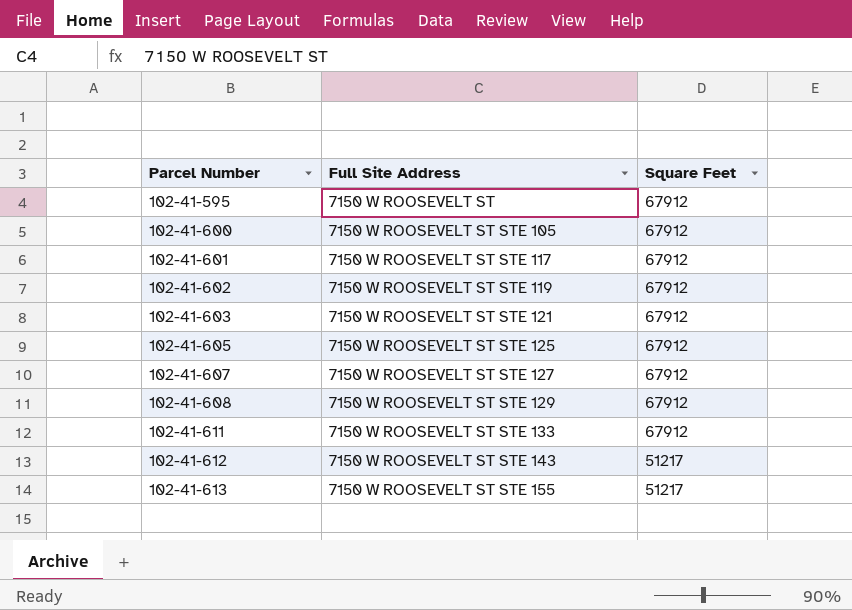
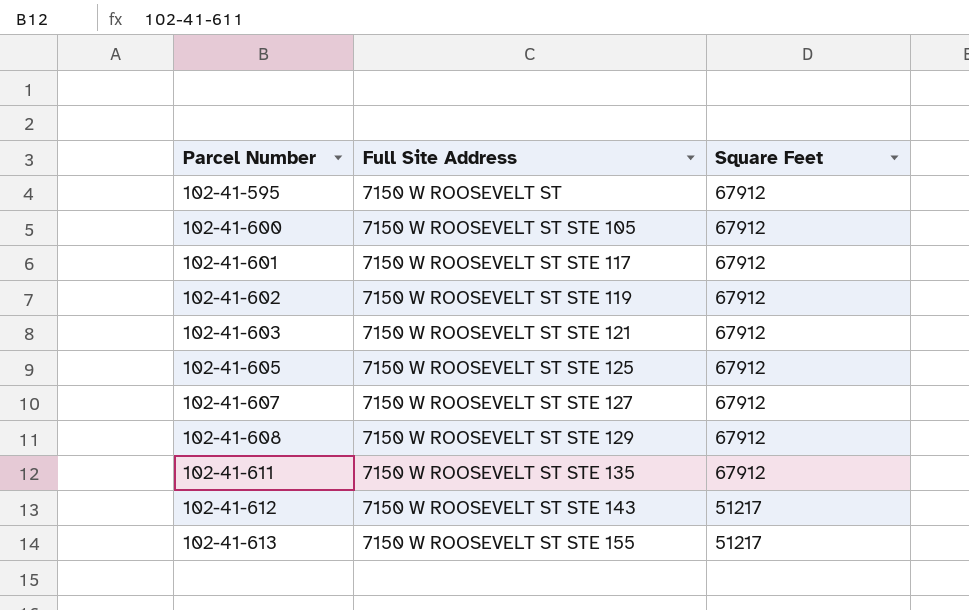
102-41-611 | Full Site Address: 7150 W ROOSEVELT ST STE 133 -> 7150 W ROOSEVELT ST STE 135

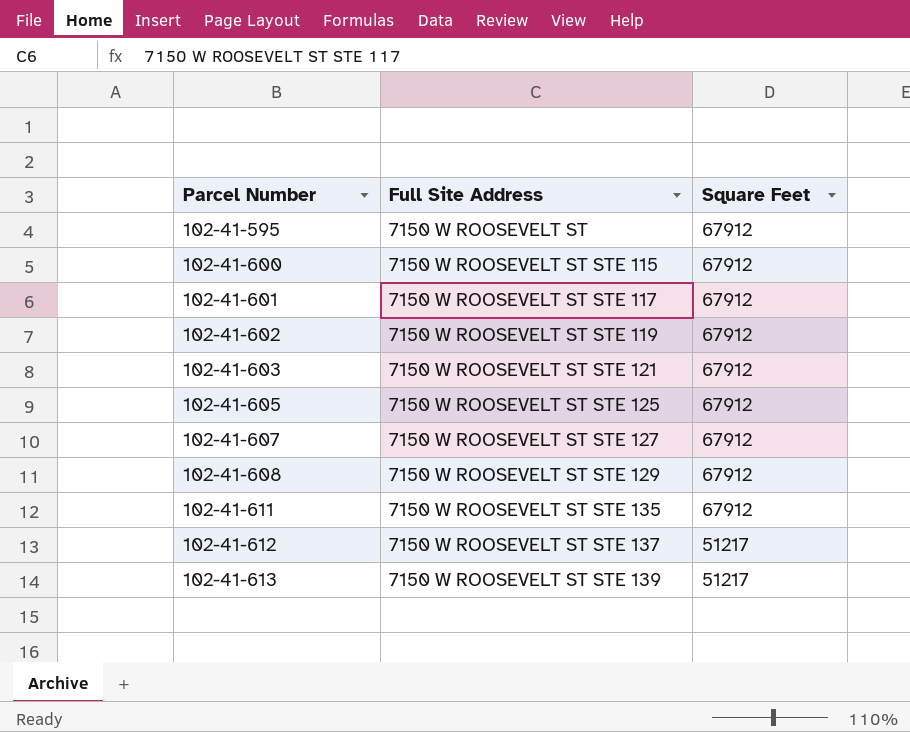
102-41-600 | Full Site Address: 7150 W ROOSEVELT ST STE 105 -> 7150 W ROOSEVELT ST STE 115
102-41-612 | Full Site Address: 7150 W ROOSEVELT ST STE 143 -> 7150 W ROOSEVELT ST STE 137
102-41-613 | Full Site Address: 7150 W ROOSEVELT ST STE 155 -> 7150 W ROOSEVELT ST STE 139

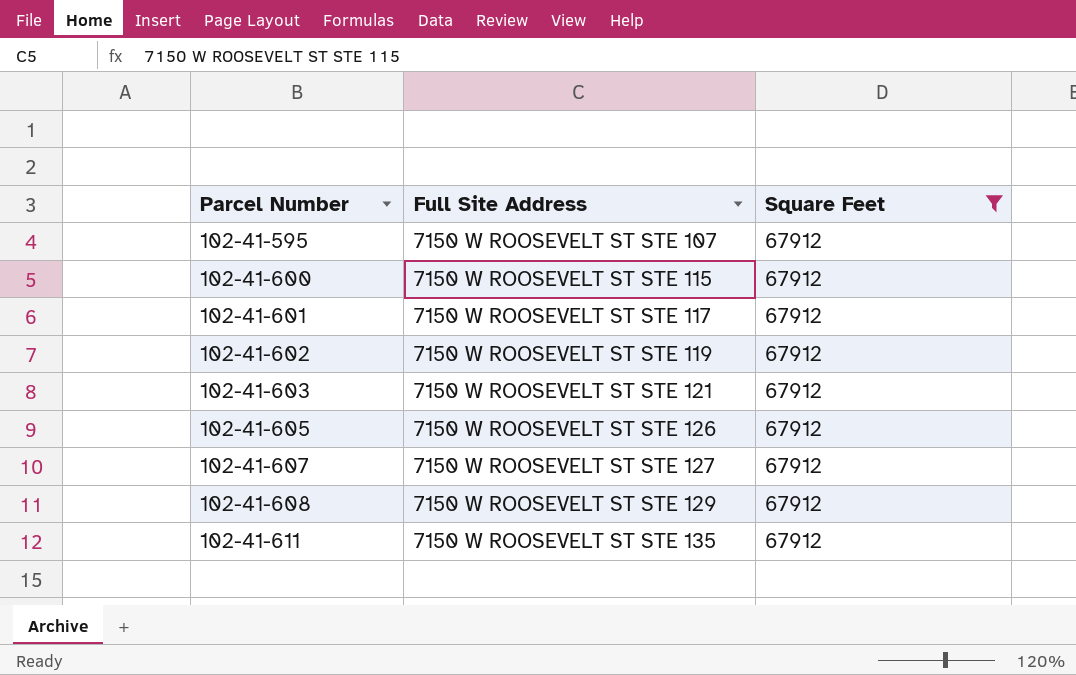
filter: none -> Square Feet = 67912
102-41-595 | Full Site Address: 7150 W ROOSEVELT ST -> 7150 W ROOSEVELT ST STE 107
102-41-605 | Full Site Address: 7150 W ROOSEVELT ST STE 125 -> 7150 W ROOSEVELT ST STE 126

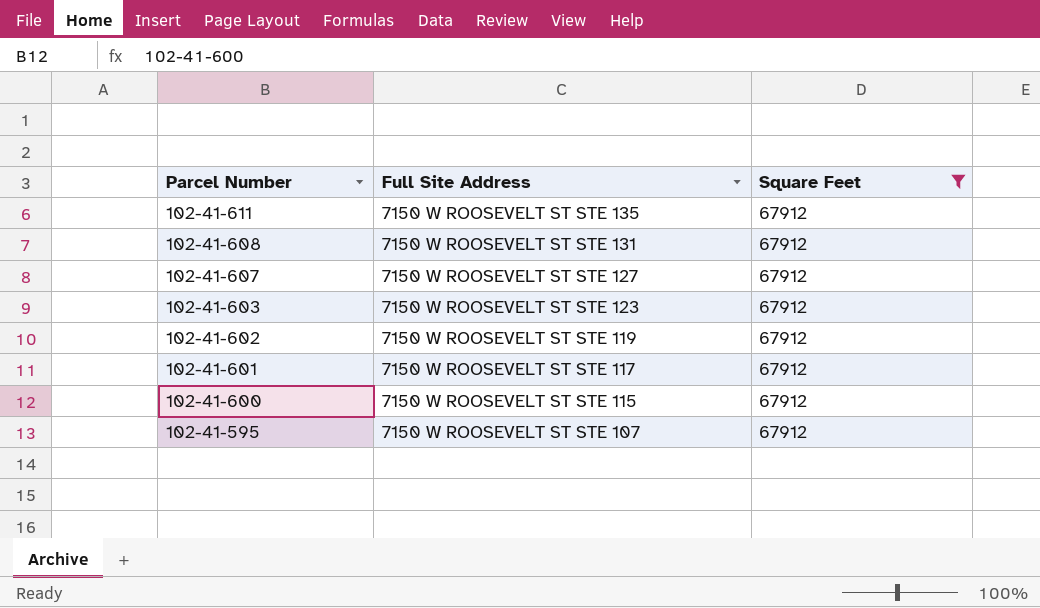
row order: Parcel Number ascending -> Parcel Number descending
row 102-41-605: 7150 W ROOSEVELT ST STE 126 | 67912 -> none
102-41-608 | Full Site Address: 7150 W ROOSEVELT ST STE 129 -> 7150 W ROOSEVELT ST STE 131
102-41-603 | Full Site Address: 7150 W ROOSEVELT ST STE 121 -> 7150 W ROOSEVELT ST STE 123

